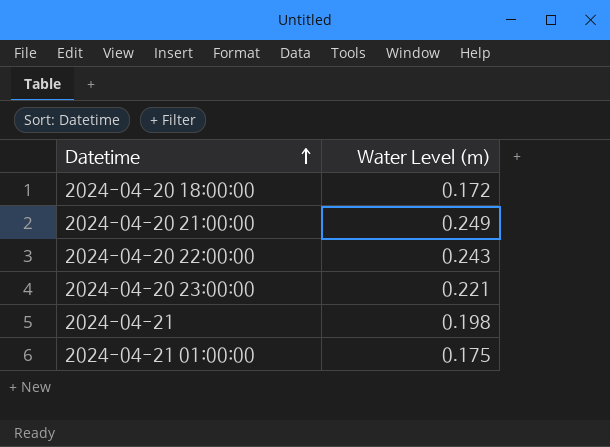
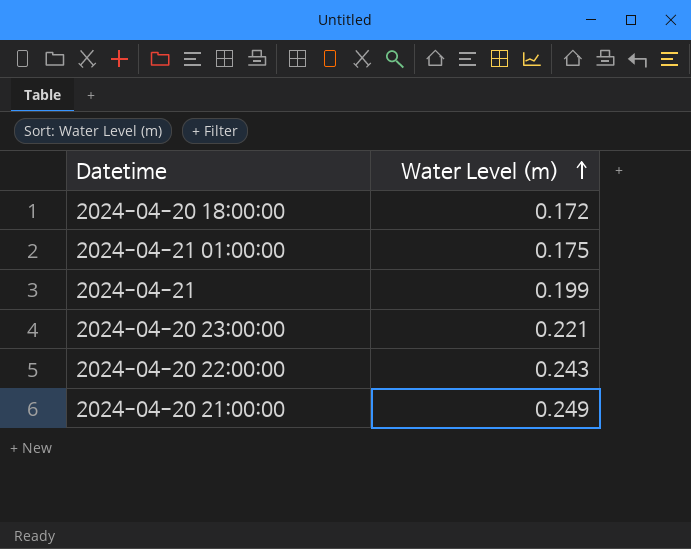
row order: Datetime ascending -> Water Level (m) ascending
2024-04-21 | Water Level (m): 0.198 -> 0.199

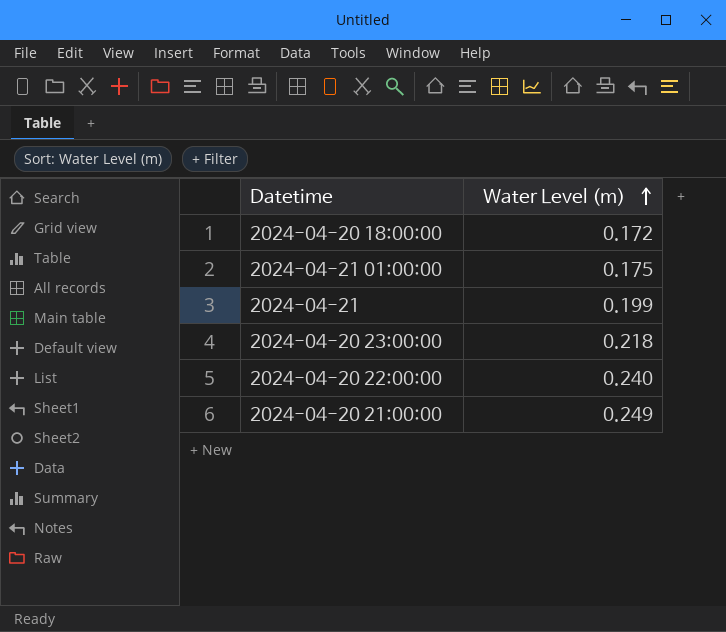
2024-04-20 23:00:00 | Water Level (m): 0.221 -> 0.218
2024-04-20 22:00:00 | Water Level (m): 0.243 -> 0.240

